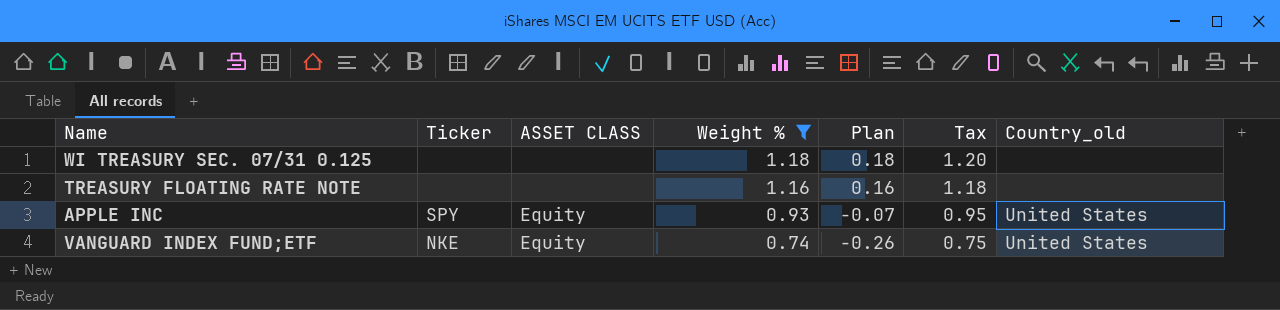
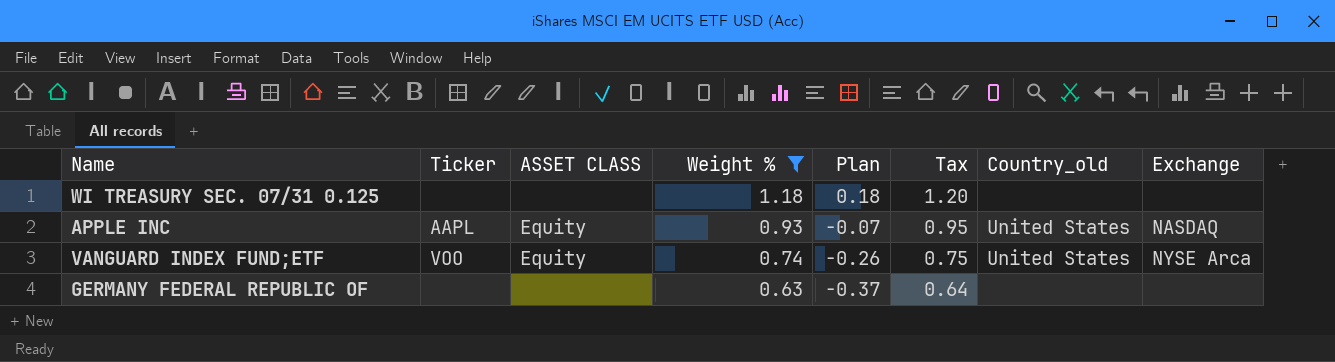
column Exchange | position: none -> 8
row TREASURY FLOATING RATE NOTE: none | none | 1.16 | 0.16 | 1.18 | none -> none
APPLE INC | Ticker: SPY -> AAPL
VANGUARD INDEX FUND;ETF | Ticker: NKE -> VOO
row GERMANY FEDERAL REPUBLIC OF: none -> none | none | 0.63 | -0.37 | 0.64 | none | none

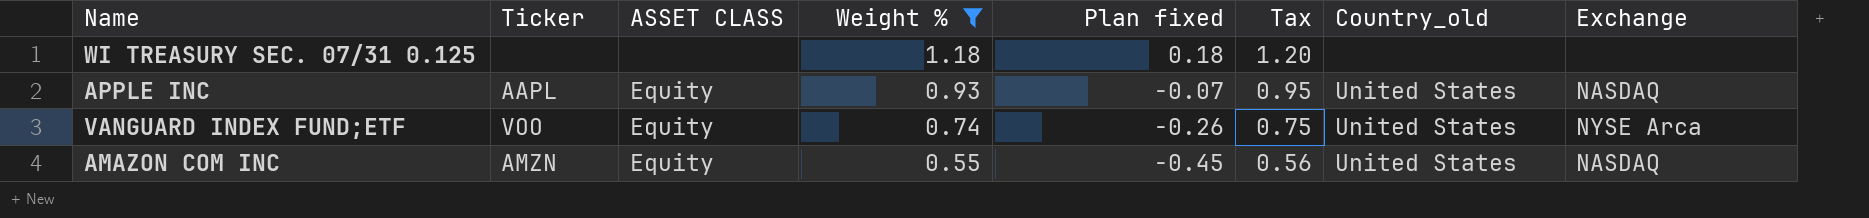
column name: Plan -> Plan fixed
row GERMANY FEDERAL REPUBLIC OF: none | none | 0.63 | -0.37 | 0.64 | none | none -> none
row AMAZON COM INC: none -> AMZN | Equity | 0.55 | -0.45 | 0.56 | United States | NASDAQ

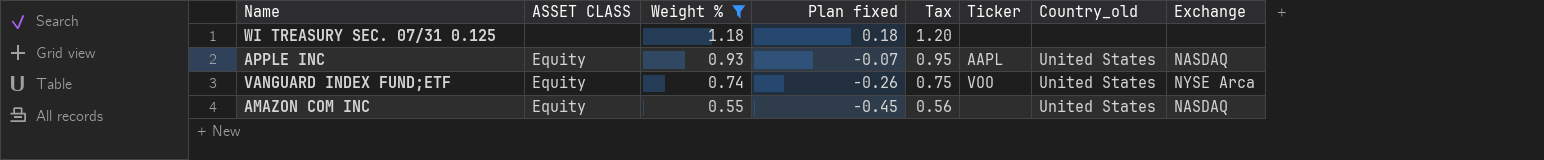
column Ticker | position: 2 -> 6
AMAZON COM INC | Ticker: AMZN -> none

